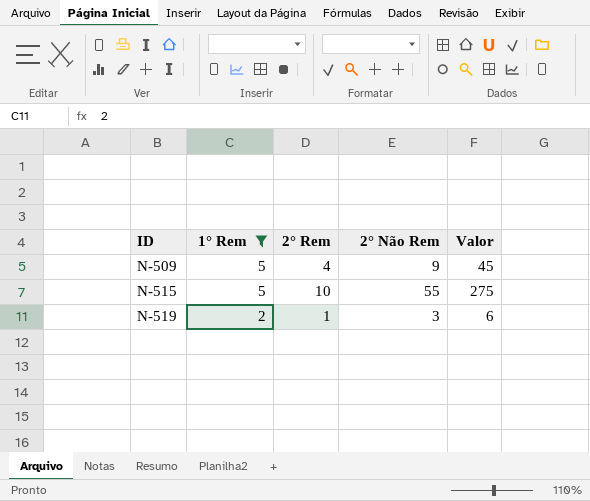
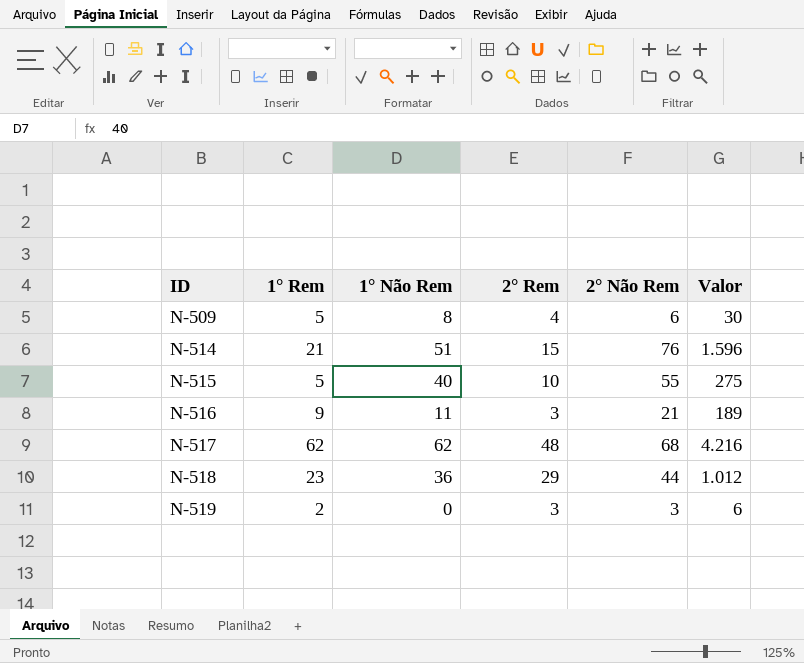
filter: 1° Rem <= 5 -> none
column 1° Não Rem | position: none -> 3
N-509 | 2° Não Rem: 9 -> 6
N-509 | Valor: 45 -> 30
N-519 | 2° Rem: 1 -> 3

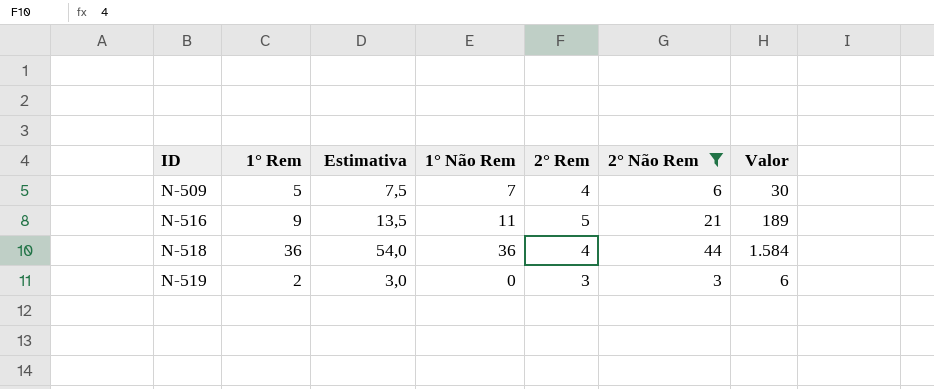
filter: none -> 2° Não Rem <= 44
column Estimativa | formula: none -> [1° Rem] * 1,5
N-509 | 1° Não Rem: 8 -> 7
N-516 | 2° Rem: 3 -> 5
N-518 | 1° Rem: 23 -> 36
N-518 | 2° Rem: 29 -> 4
N-518 | Valor: 1.012 -> 1.584

